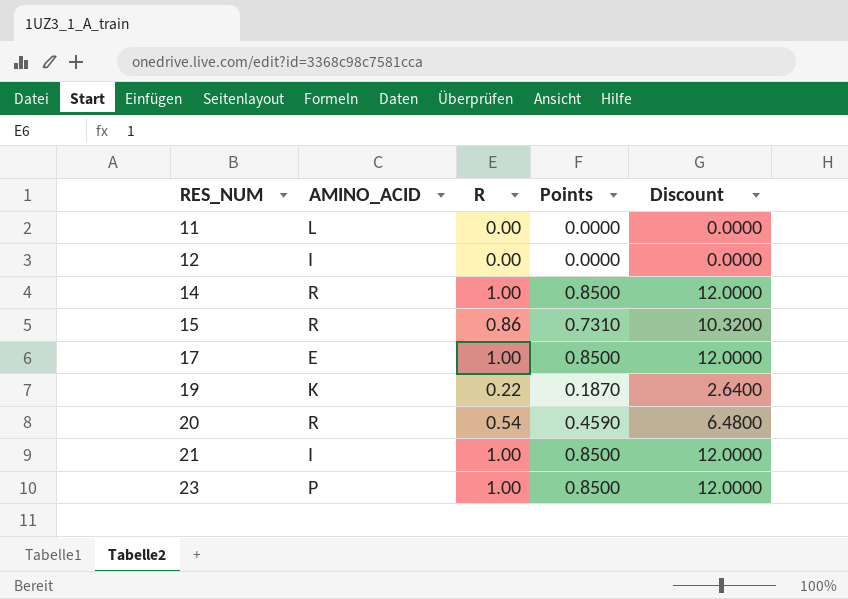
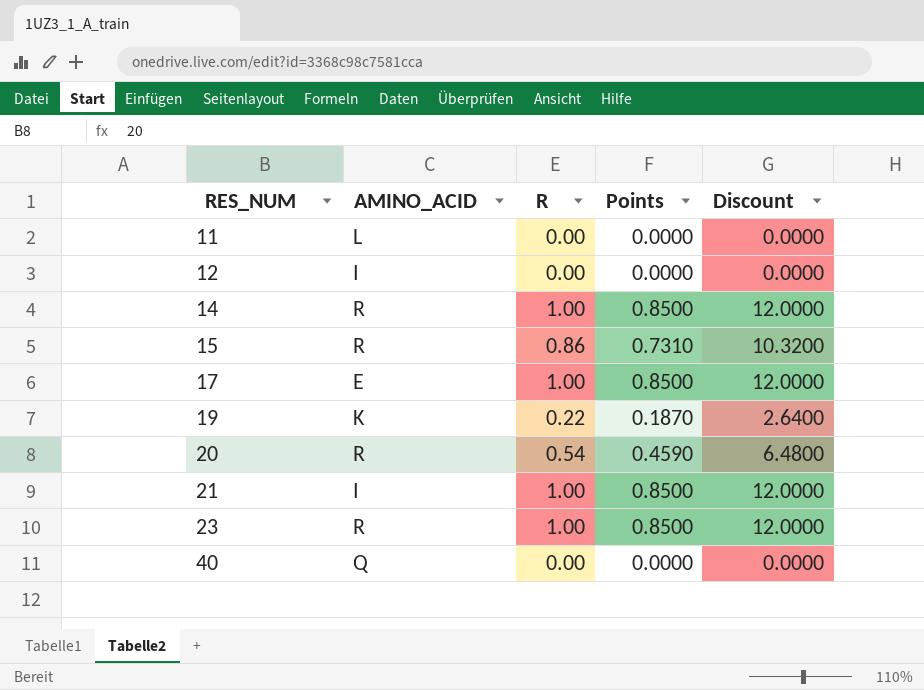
23 | AMINO_ACID: P -> R
row 40: none -> Q | 0.00 | 0.0000 | 0.0000

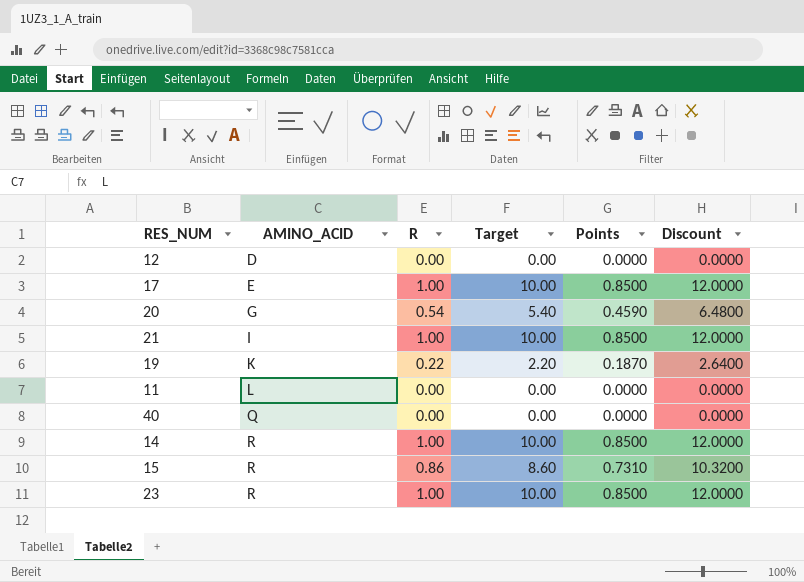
row order: RES_NUM ascending -> AMINO_ACID ascending
column Target | formula: none -> [R] * 10
12 | AMINO_ACID: I -> D
20 | AMINO_ACID: R -> G

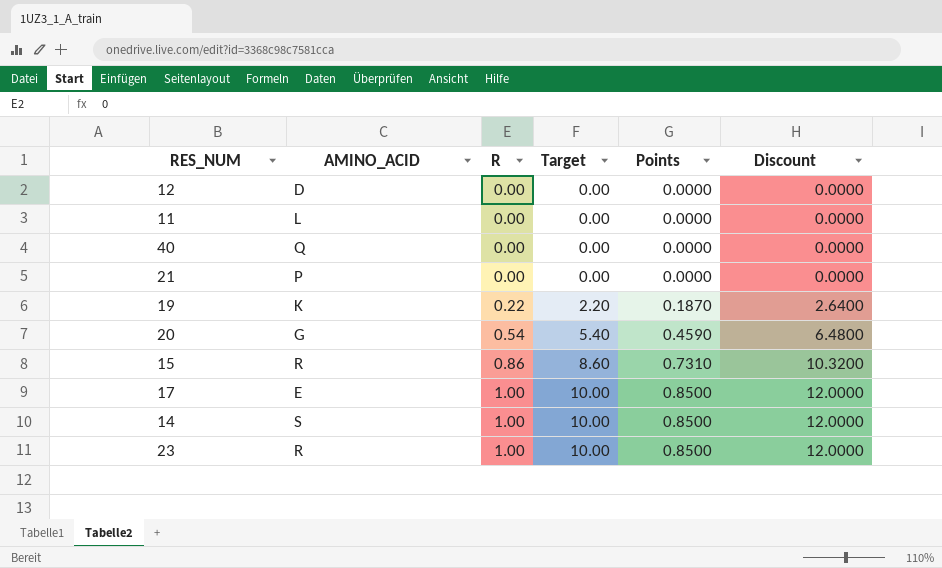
row order: AMINO_ACID ascending -> R ascending
21 | AMINO_ACID: I -> P
21 | R: 1.00 -> 0.00
21 | Target: 10.00 -> 0.00
21 | Points: 0.8500 -> 0.0000
21 | Discount: 12.0000 -> 0.0000
14 | AMINO_ACID: R -> S

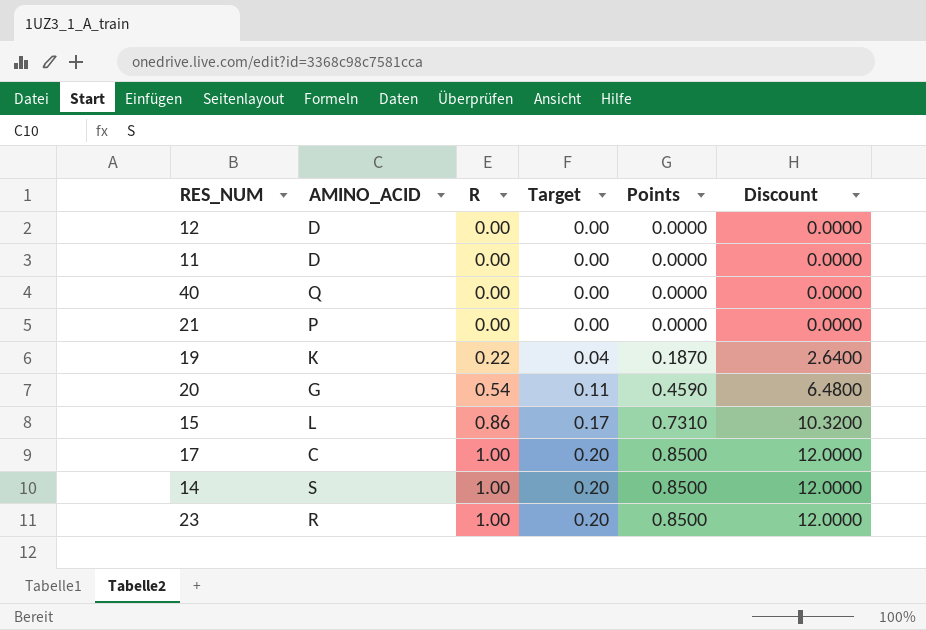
column Target | formula: [R] * 10 -> [R] * 0.2
11 | AMINO_ACID: L -> D
15 | AMINO_ACID: R -> L
17 | AMINO_ACID: E -> C

